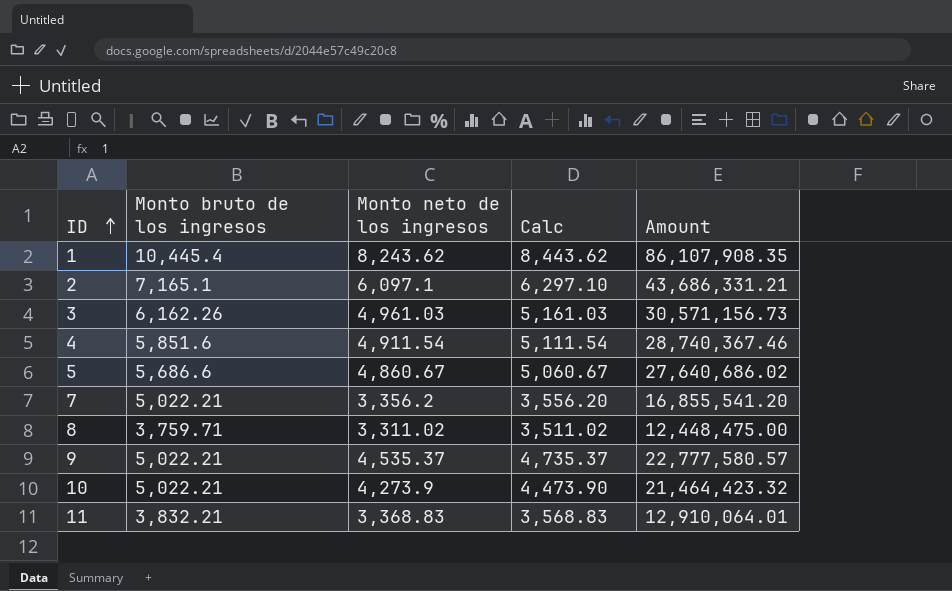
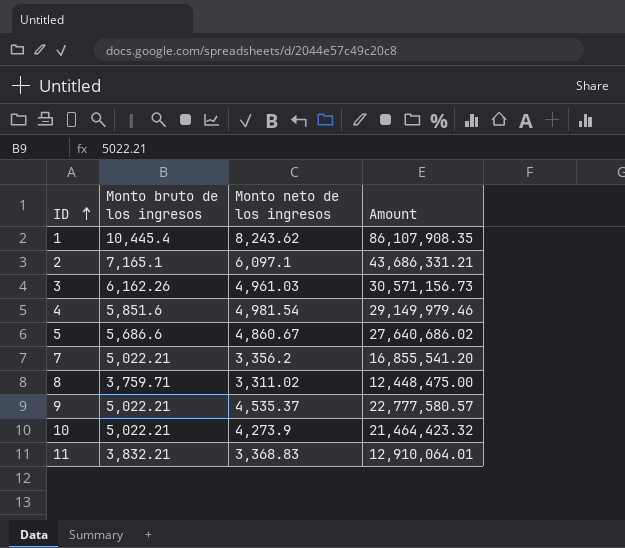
column Calc | formula: [Monto neto de los ingresos] + 200 -> none
4 | Monto neto de los ingresos: 4,911.54 -> 4,981.54
4 | Amount: 28,740,367.46 -> 29,149,979.46

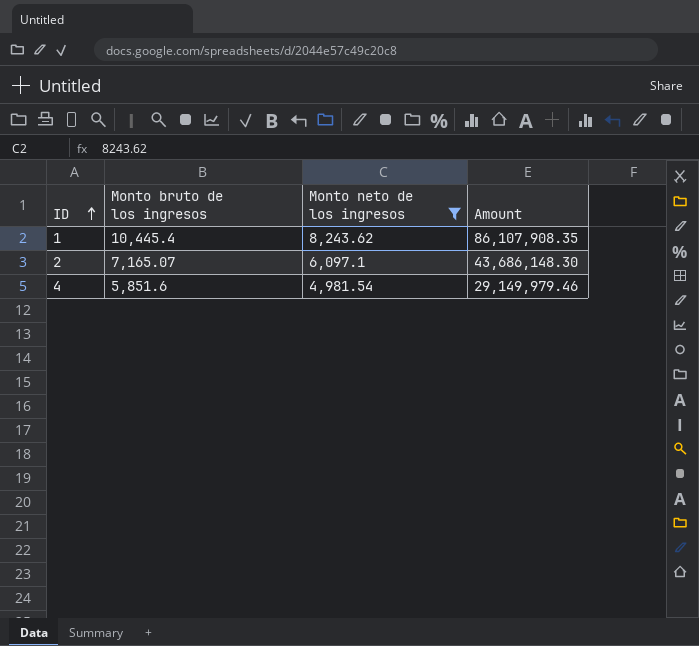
filter: none -> Monto neto de los ingresos >= 4,981.54
2 | Monto bruto de los ingresos: 7,165.1 -> 7,165.07
2 | Amount: 43,686,331.21 -> 43,686,148.30

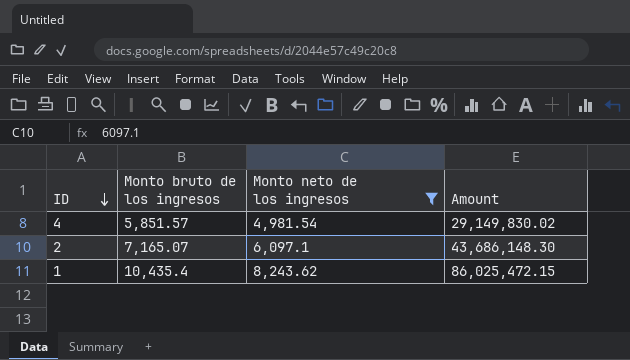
row order: ID ascending -> ID descending
4 | Monto bruto de los ingresos: 5,851.6 -> 5,851.57
4 | Amount: 29,149,979.46 -> 29,149,830.02
1 | Monto bruto de los ingresos: 10,445.4 -> 10,435.4
1 | Amount: 86,107,908.35 -> 86,025,472.15

